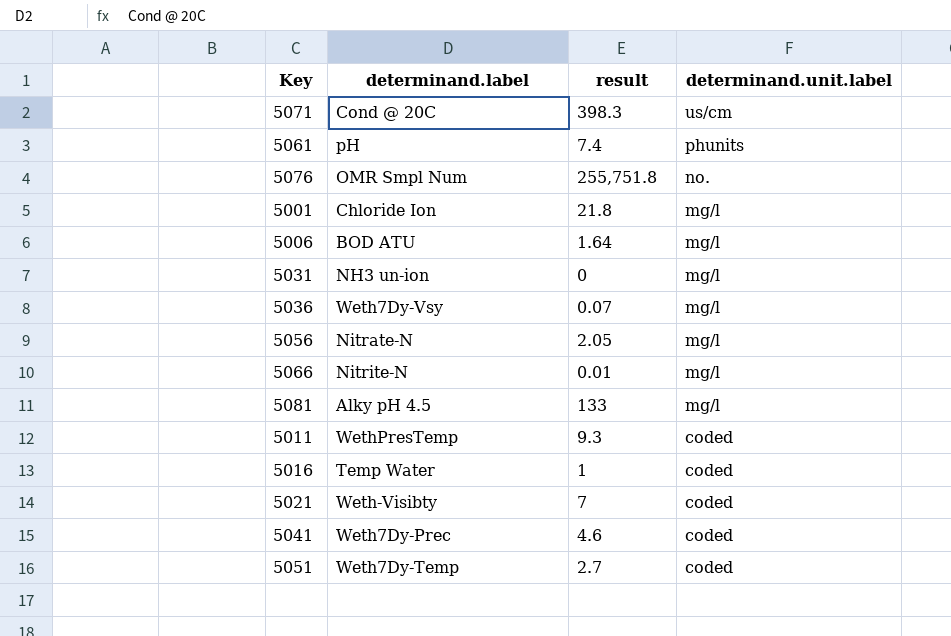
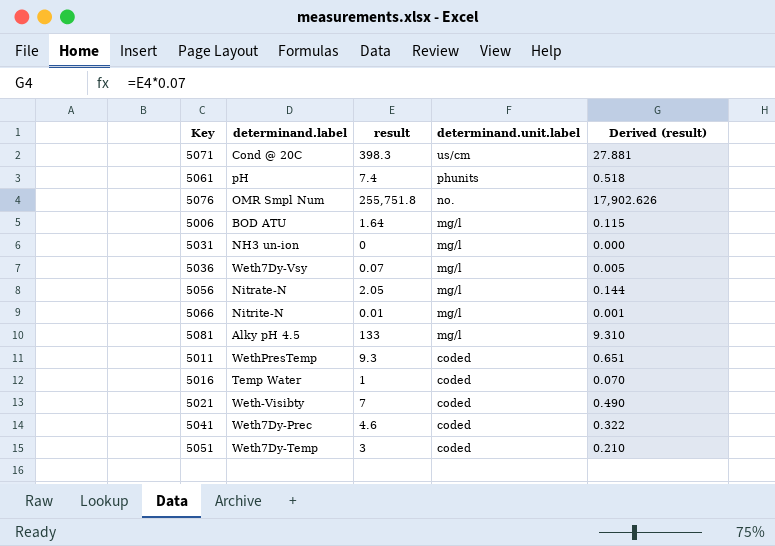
column Derived (result) | formula: none -> [result] * 0.07
row 5001: Chloride Ion | 21.8 | mg/l -> none
5051 | result: 2.7 -> 3

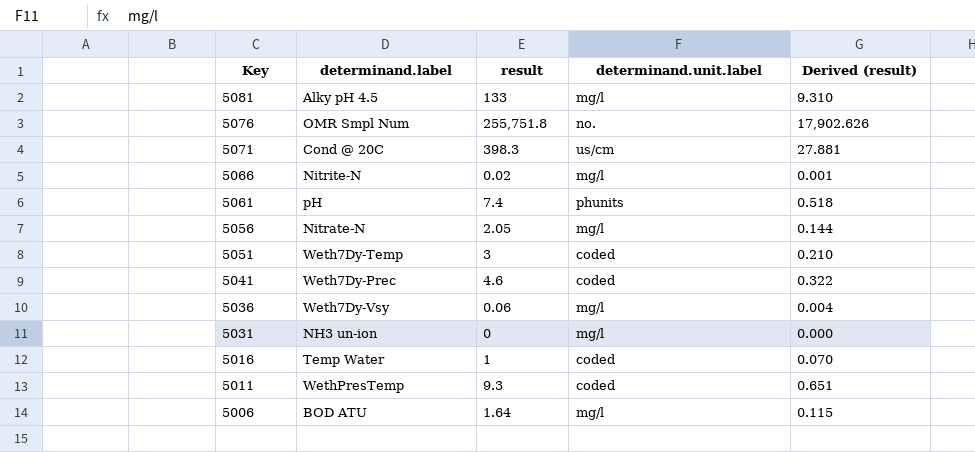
row order: determinand.unit.label descending -> Key descending
row 5021: Weth-Visibty | 7 | coded | 0.490 -> none
5066 | result: 0.01 -> 0.02
5036 | result: 0.07 -> 0.06
5036 | Derived (result): 0.005 -> 0.004

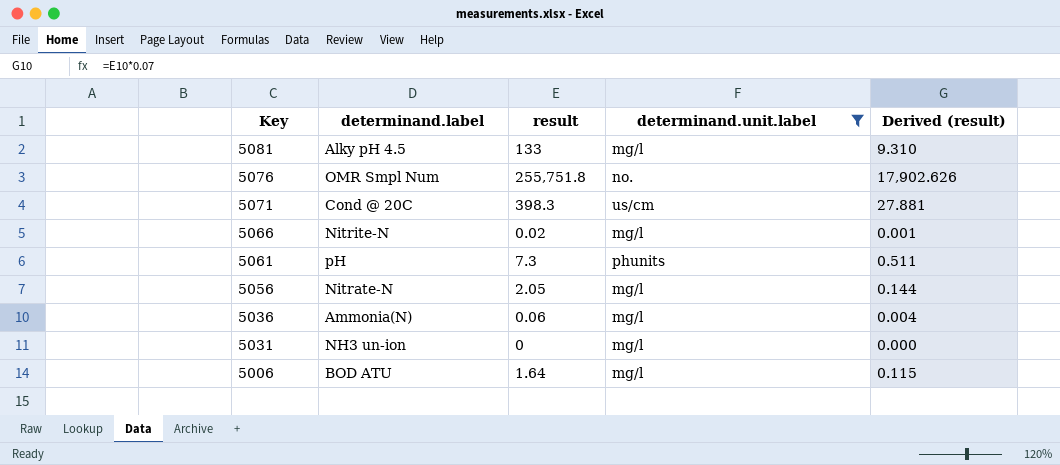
filter: none -> determinand.unit.label != coded
5061 | result: 7.4 -> 7.3
5061 | Derived (result): 0.518 -> 0.511
5036 | determinand.label: Weth7Dy-Vsy -> Ammonia(N)

